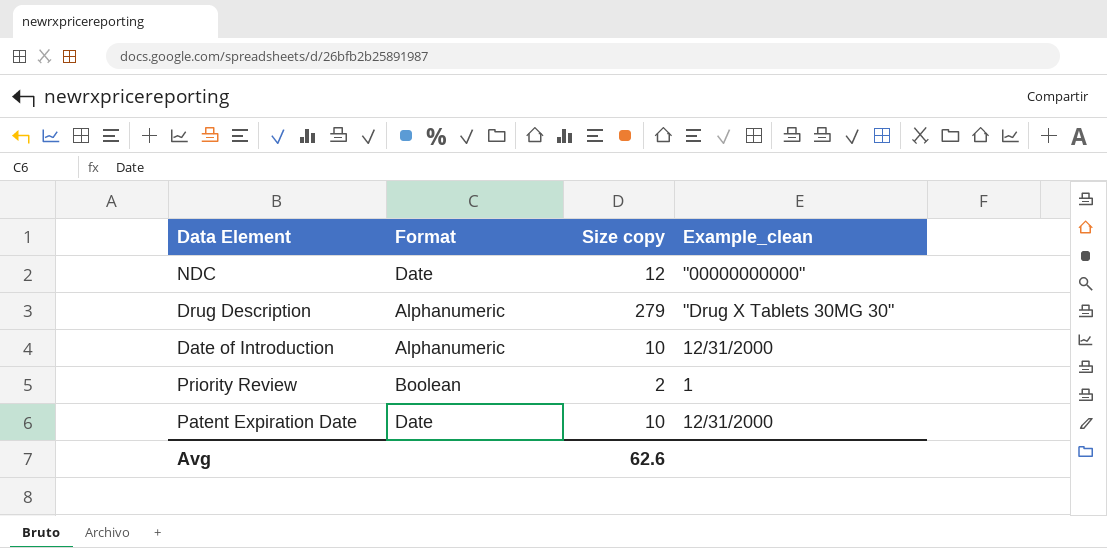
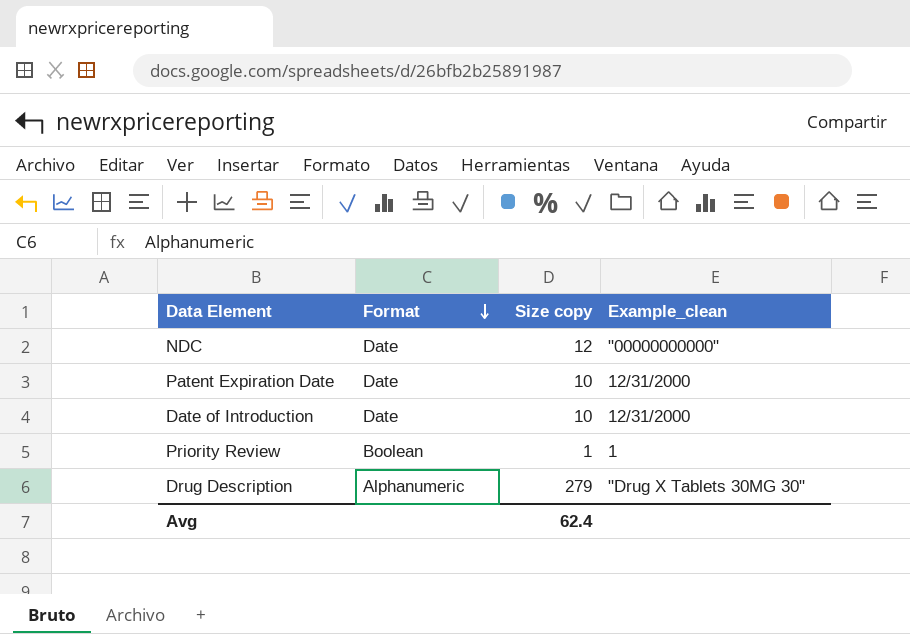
row order: none -> Format descending
Date of Introduction | Format: Alphanumeric -> Date
Priority Review | Size copy: 2 -> 1
Avg | Size copy: 62.6 -> 62.4

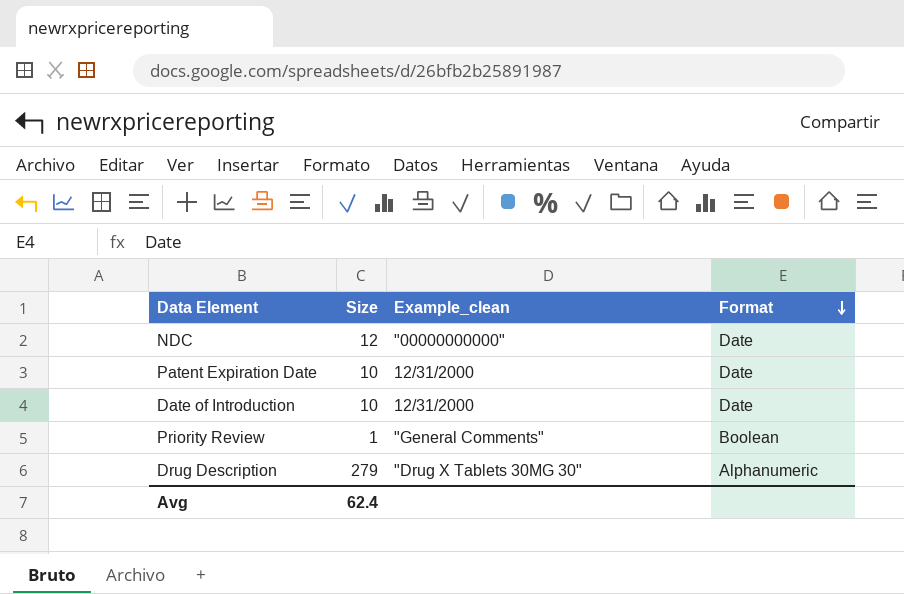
column name: Size copy -> Size
column Format | position: 2 -> 4
Priority Review | Example_clean: 1 -> "General Comments"

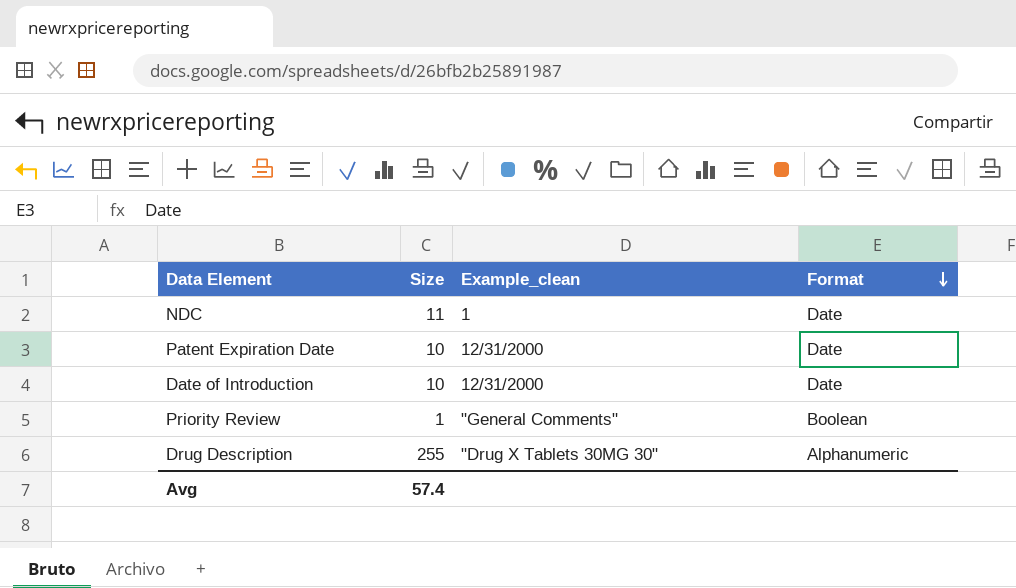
NDC | Size: 12 -> 11
NDC | Example_clean: "00000000000" -> 1
Drug Description | Size: 279 -> 255
Avg | Size: 62.4 -> 57.4

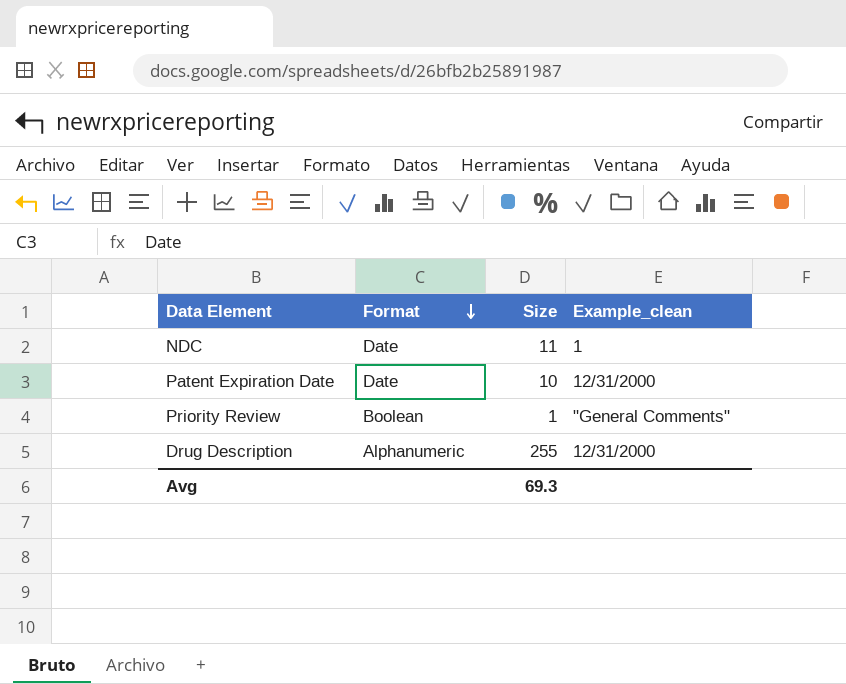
column Format | position: 4 -> 2
row Date of Introduction: 10 | 12/31/2000 | Date -> none
Drug Description | Example_clean: "Drug X Tablets 30MG 30" -> 12/31/2000
Avg | Size: 57.4 -> 69.3

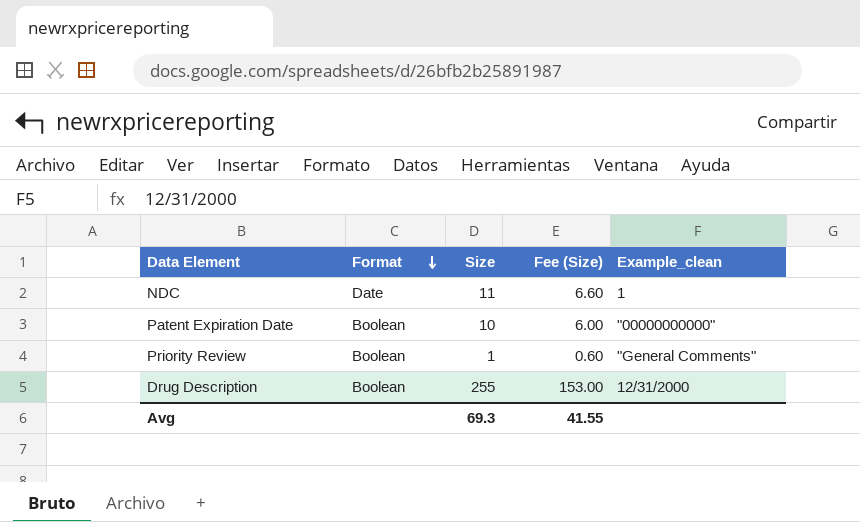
column Fee (Size) | formula: none -> [Size] * 0.6
Patent Expiration Date | Format: Date -> Boolean
Patent Expiration Date | Example_clean: 12/31/2000 -> "00000000000"
Drug Description | Format: Alphanumeric -> Boolean

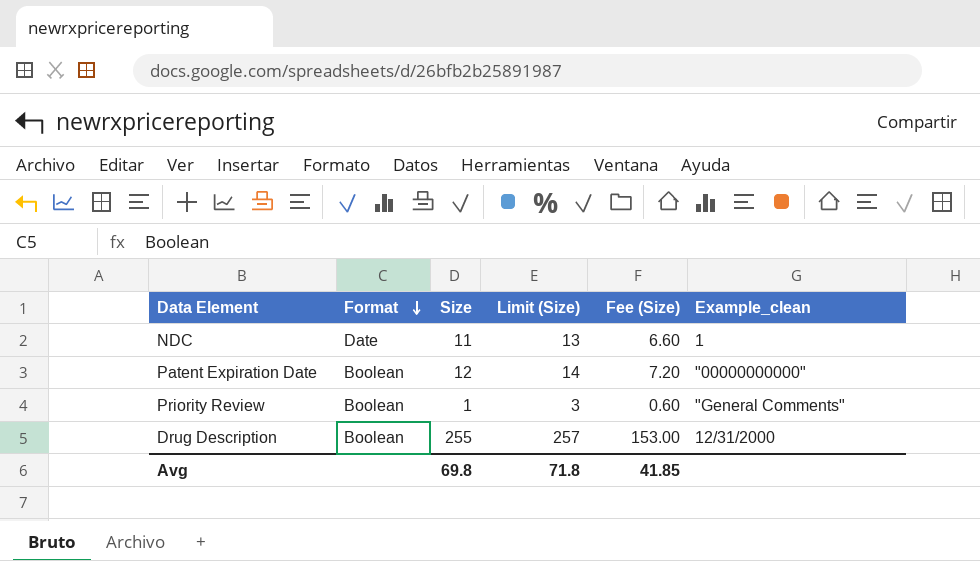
column Limit (Size) | formula: none -> [Size] + 2
Patent Expiration Date | Size: 10 -> 12
Patent Expiration Date | Fee (Size): 6.00 -> 7.20
Avg | Size: 69.3 -> 69.8
Avg | Fee (Size): 41.55 -> 41.85

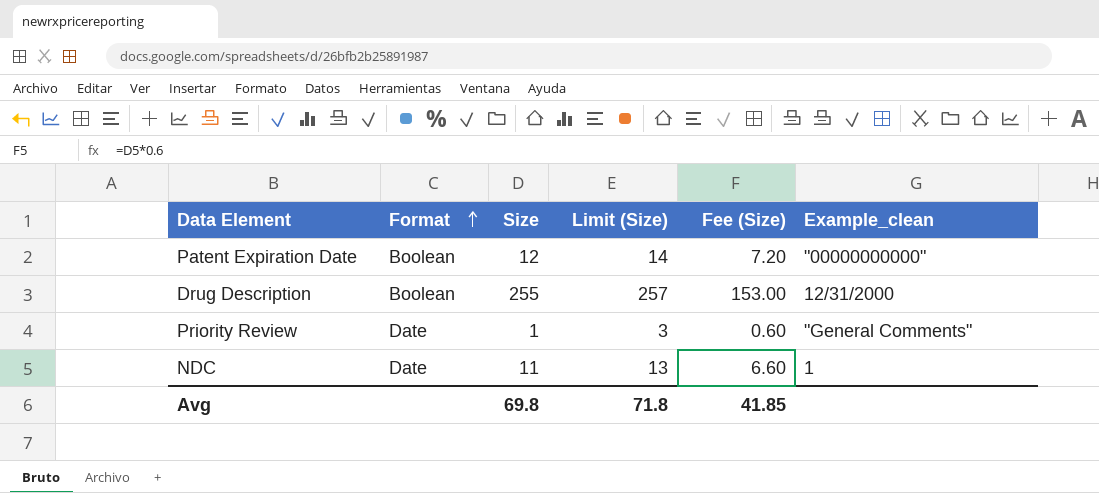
row order: Format descending -> Format ascending
Priority Review | Format: Boolean -> Date

